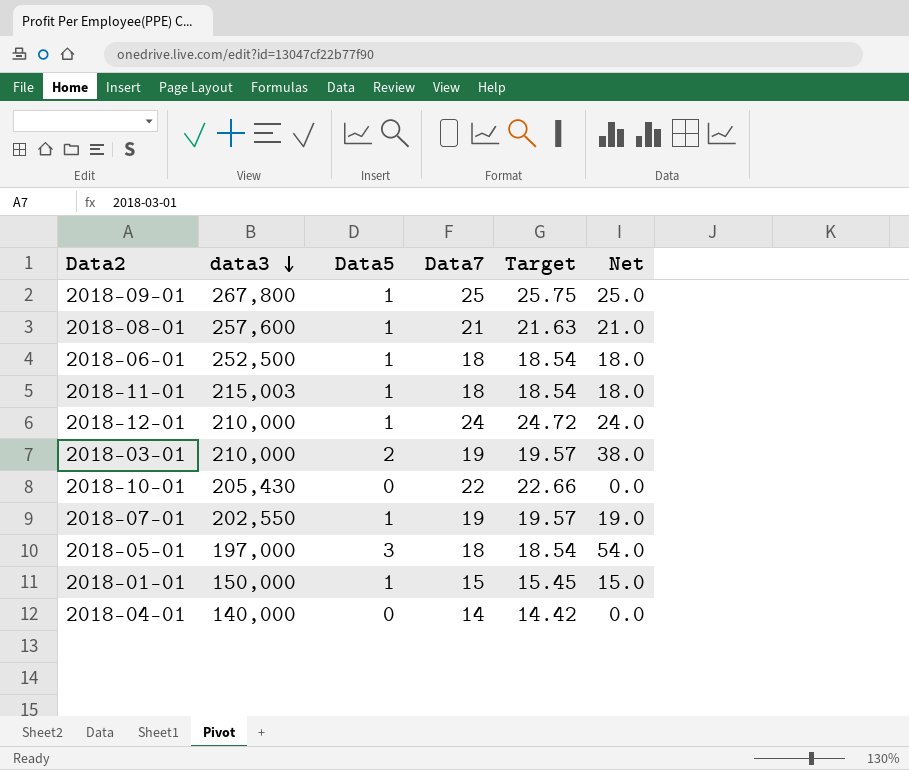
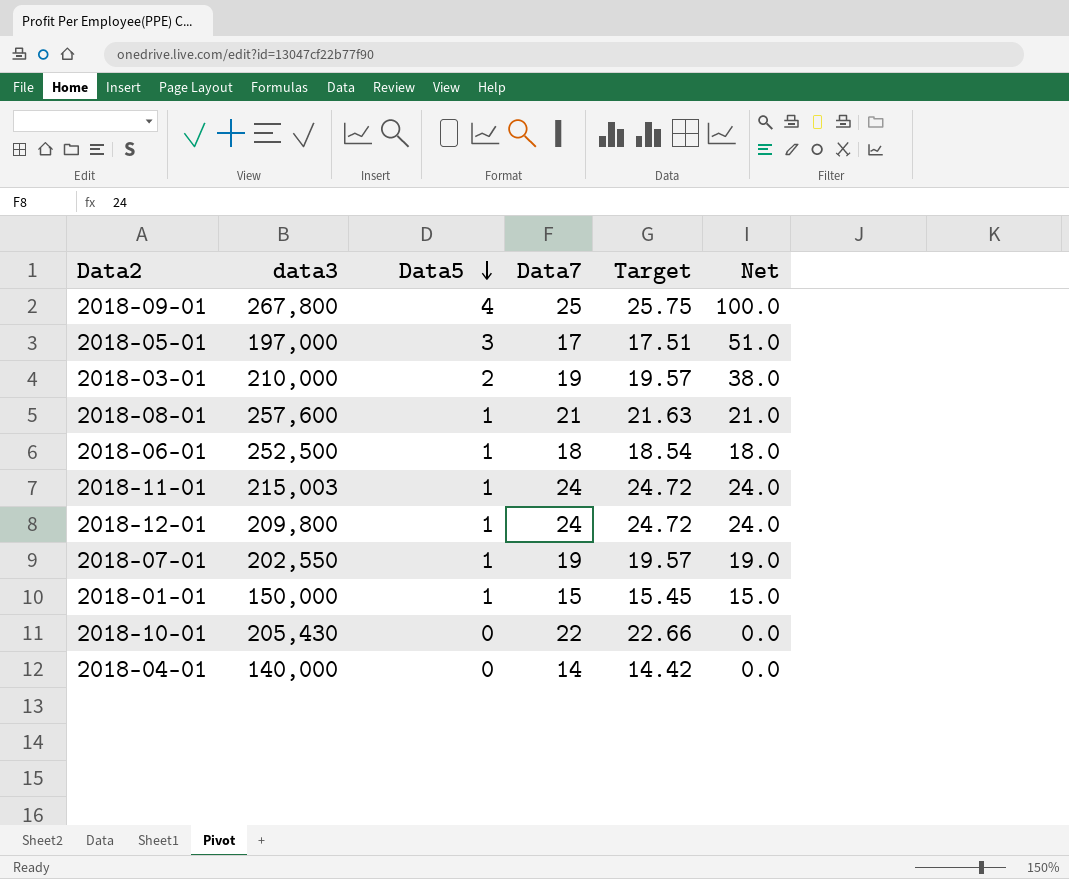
row order: data3 descending -> Data5 descending
2018-09-01 | Data5: 1 -> 4
2018-09-01 | Net: 25.0 -> 100.0
2018-05-01 | Data7: 18 -> 17
2018-05-01 | Target: 18.54 -> 17.51
2018-05-01 | Net: 54.0 -> 51.0
2018-11-01 | Data7: 18 -> 24
2018-11-01 | Target: 18.54 -> 24.72
2018-11-01 | Net: 18.0 -> 24.0
2018-12-01 | data3: 210,000 -> 209,800

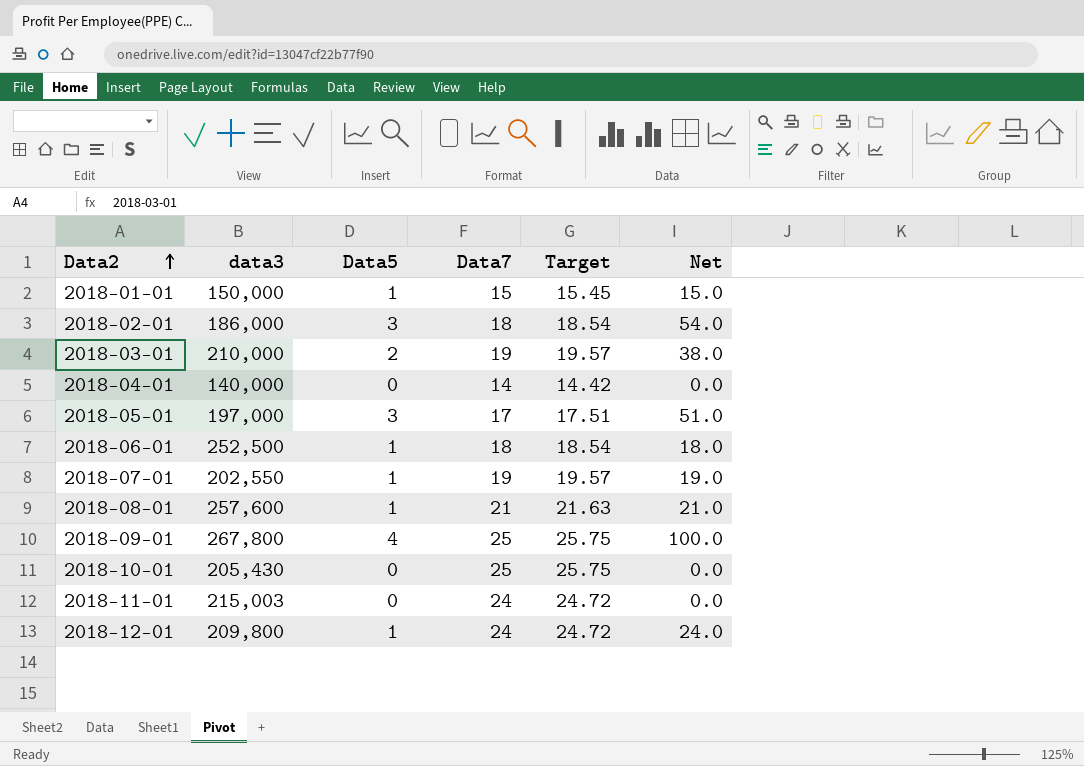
row order: Data5 descending -> Data2 ascending
row 2018-02-01: none -> 186,000 | 3 | 18 | 18.54 | 54.0
2018-10-01 | Data7: 22 -> 25
2018-10-01 | Target: 22.66 -> 25.75
2018-11-01 | Data5: 1 -> 0
2018-11-01 | Net: 24.0 -> 0.0

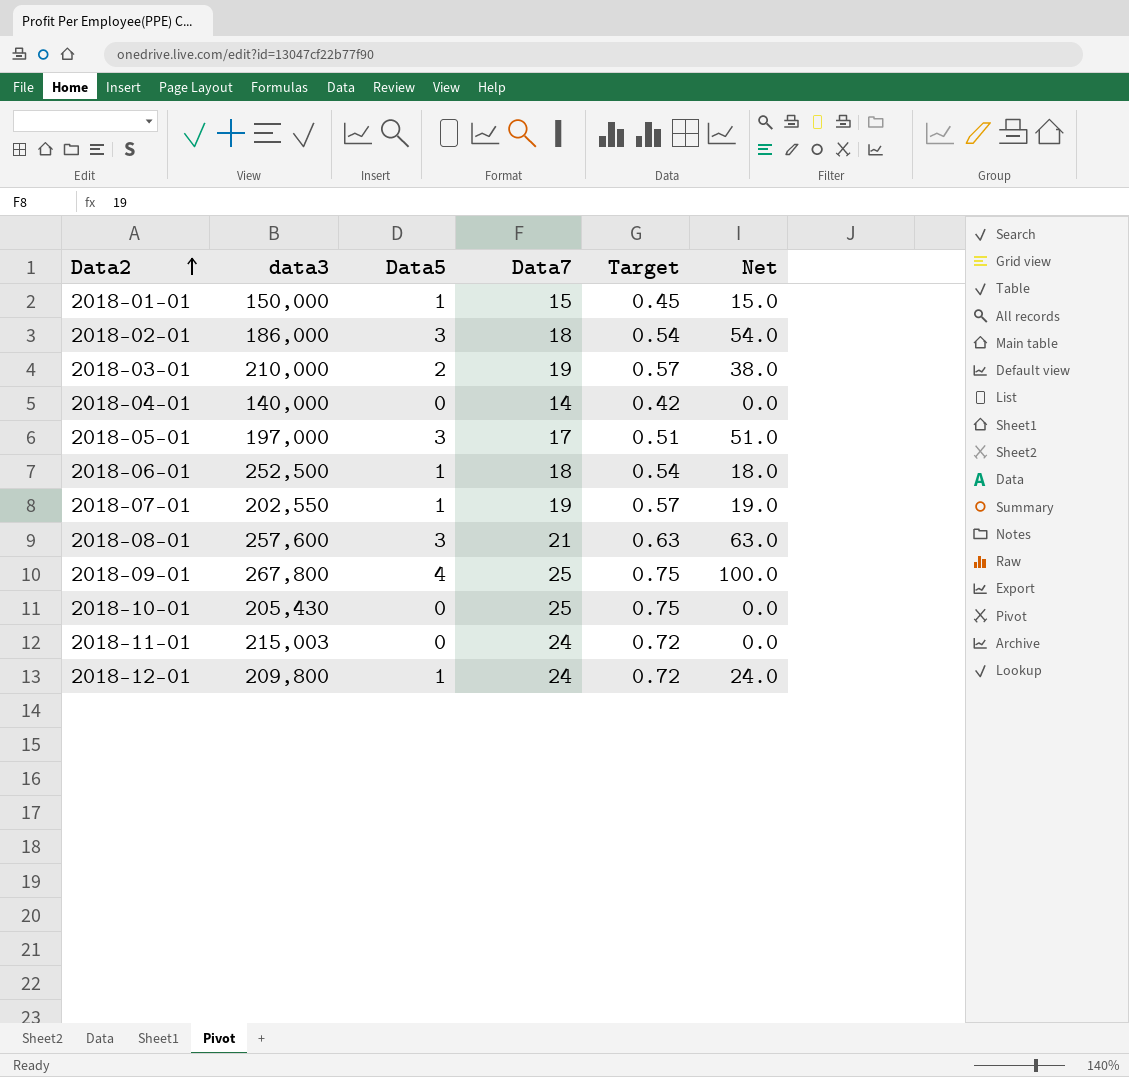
column Target | formula: [Data7] * 1.03 -> [Data7] * 0.03
2018-08-01 | Data5: 1 -> 3
2018-08-01 | Net: 21.0 -> 63.0

